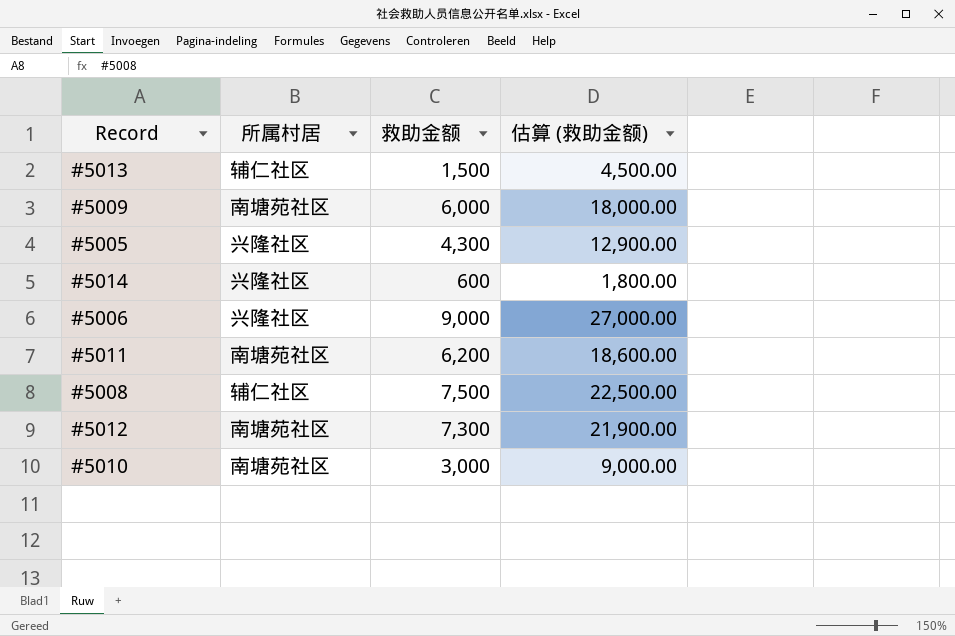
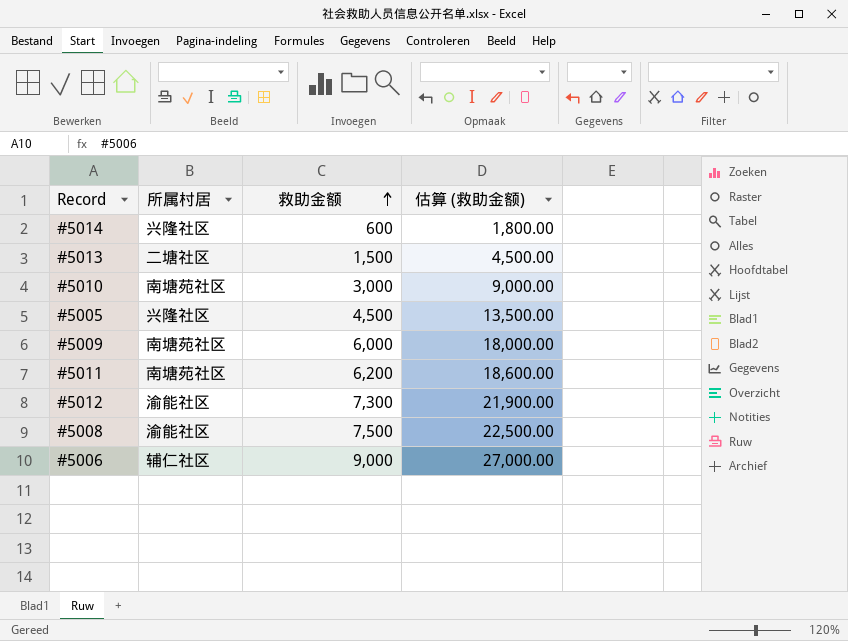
row order: none -> 救助金额 ascending
#5013 | 所属村居: 辅仁社区 -> 二塘社区
#5005 | 救助金额: 4,300 -> 4,500
#5005 | 估算 (救助金额): 12,900.00 -> 13,500.00
#5012 | 所属村居: 南塘苑社区 -> 渝能社区
#5008 | 所属村居: 辅仁社区 -> 渝能社区
#5006 | 所属村居: 兴隆社区 -> 辅仁社区

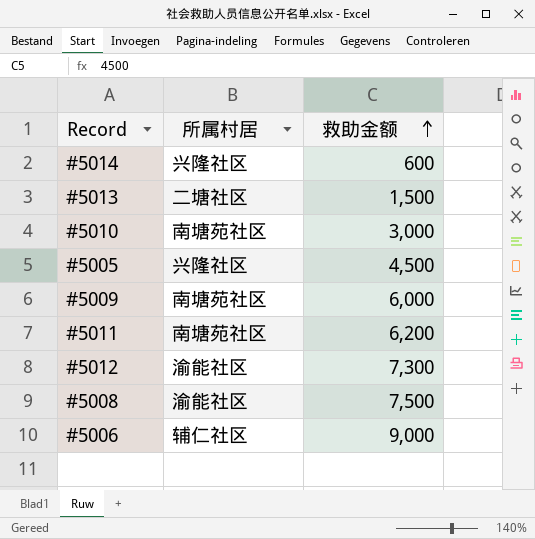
column 估算 (救助金额) | formula: [救助金额] * 3 -> none

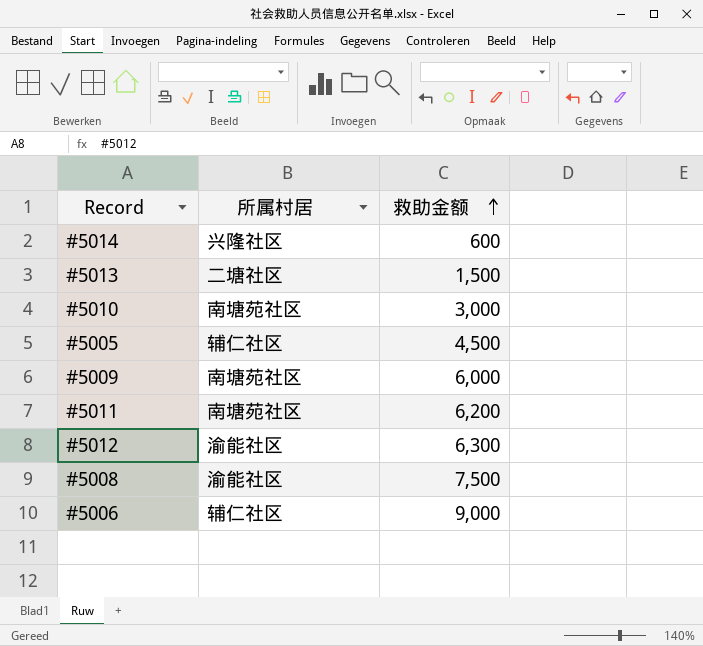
#5005 | 所属村居: 兴隆社区 -> 辅仁社区
#5012 | 救助金额: 7,300 -> 6,300

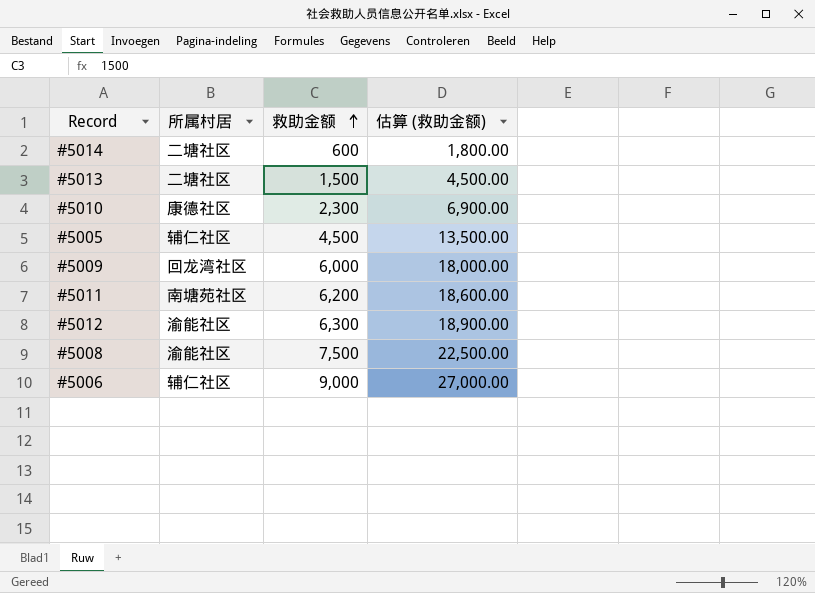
column 估算 (救助金额) | formula: none -> [救助金额] * 3
#5014 | 所属村居: 兴隆社区 -> 二塘社区
#5010 | 所属村居: 南塘苑社区 -> 康德社区
#5010 | 救助金额: 3,000 -> 2,300
#5009 | 所属村居: 南塘苑社区 -> 回龙湾社区

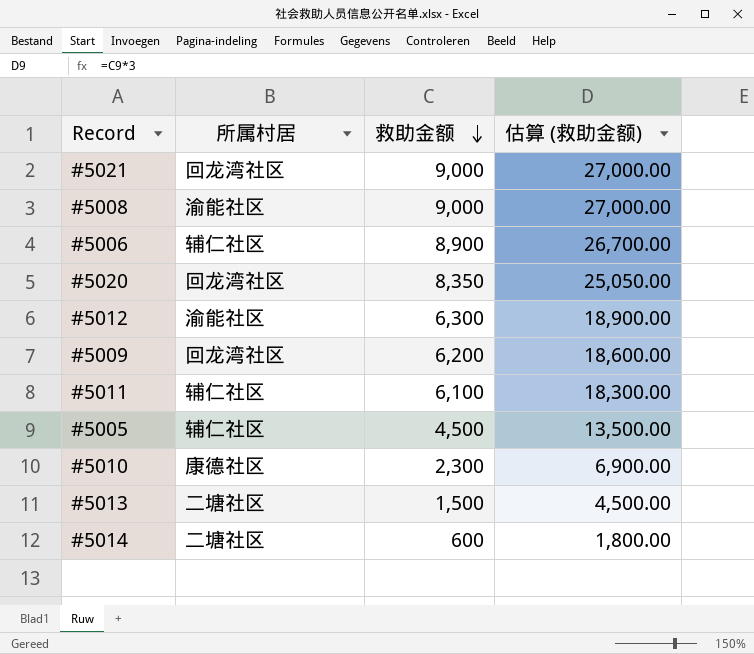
row order: 救助金额 ascending -> 救助金额 descending
row #5021: none -> 回龙湾社区 | 9,000 | 27,000.00
#5008 | 救助金额: 7,500 -> 9,000
#5008 | 估算 (救助金额): 22,500.00 -> 27,000.00
#5006 | 救助金额: 9,000 -> 8,900
#5006 | 估算 (救助金额): 27,000.00 -> 26,700.00
row #5020: none -> 回龙湾社区 | 8,350 | 25,050.00
#5009 | 救助金额: 6,000 -> 6,200
#5009 | 估算 (救助金额): 18,000.00 -> 18,600.00
#5011 | 所属村居: 南塘苑社区 -> 辅仁社区
#5011 | 救助金额: 6,200 -> 6,100
#5011 | 估算 (救助金额): 18,600.00 -> 18,300.00

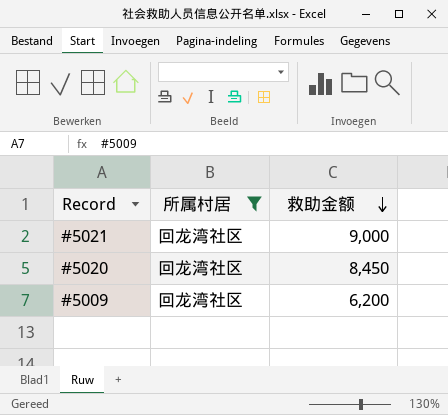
filter: none -> 所属村居 = 回龙湾社区
column 估算 (救助金额) | formula: [救助金额] * 3 -> none
#5020 | 救助金额: 8,350 -> 8,450

